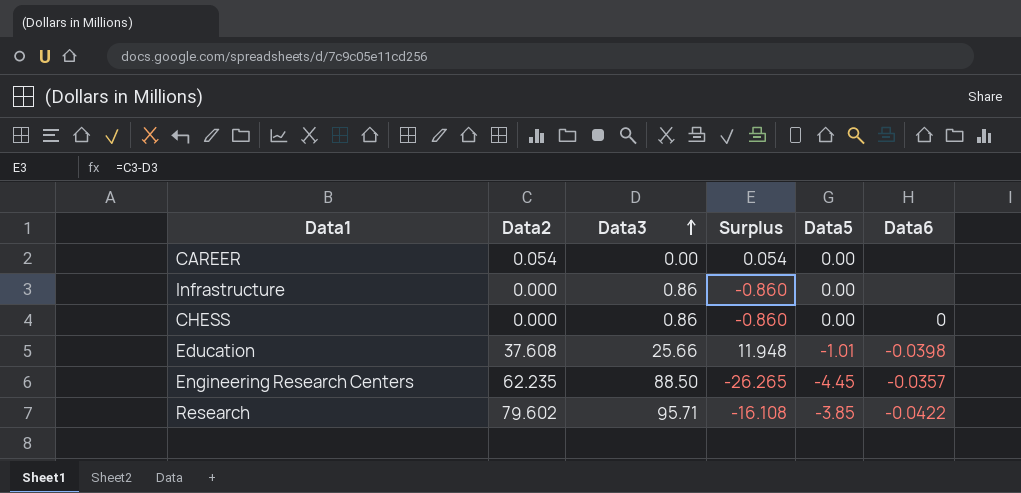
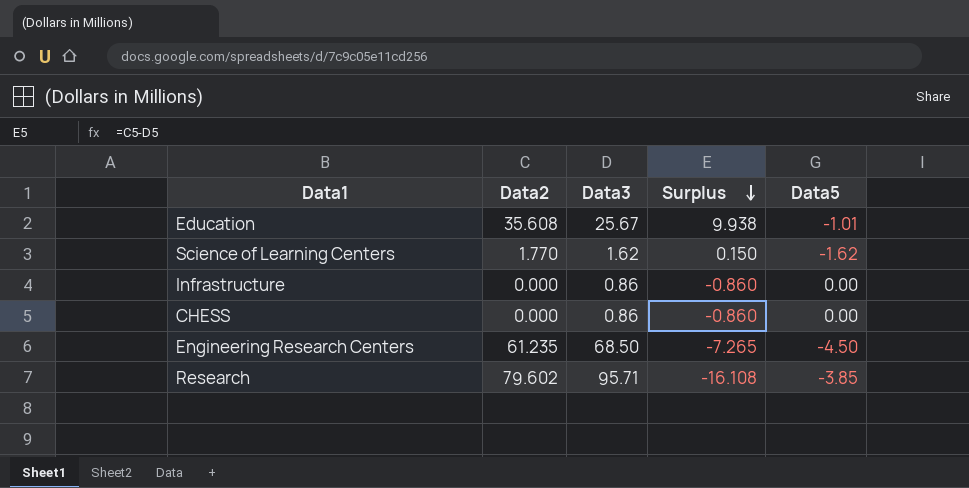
row order: Data3 ascending -> Surplus descending
column Data6 | position: 6 -> none
row CAREER: 0.054 | 0.00 | 0.054 | 0.00 | none -> none
Education | Data2: 37.608 -> 35.608
Education | Data3: 25.66 -> 25.67
Education | Surplus: 11.948 -> 9.938
row Science of Learning Centers: none -> 1.770 | 1.62 | 0.150 | -1.62
Engineering Research Centers | Data2: 62.235 -> 61.235
Engineering Research Centers | Data3: 88.50 -> 68.50
Engineering Research Centers | Surplus: -26.265 -> -7.265
Engineering Research Centers | Data5: -4.45 -> -4.50

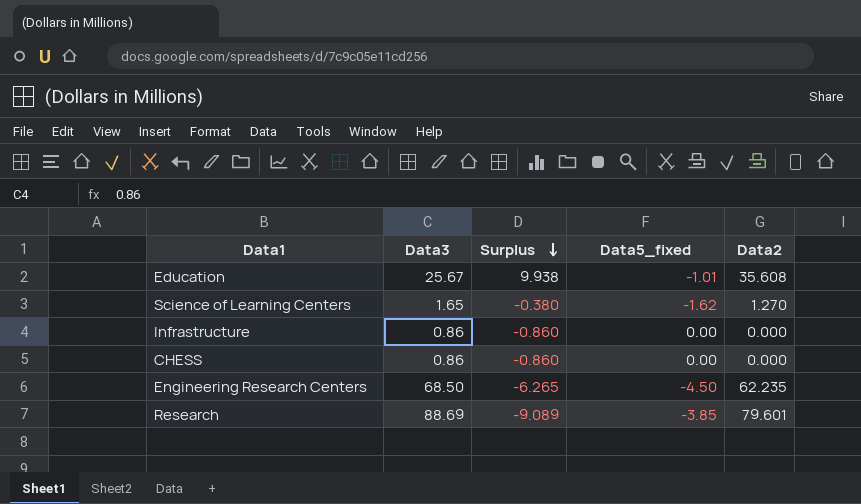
column name: Data5 -> Data5_fixed
column Data2 | position: 2 -> 5
Science of Learning Centers | Data3: 1.62 -> 1.65
Science of Learning Centers | Surplus: 0.150 -> -0.380
Science of Learning Centers | Data2: 1.770 -> 1.270
Engineering Research Centers | Surplus: -7.265 -> -6.265
Engineering Research Centers | Data2: 61.235 -> 62.235
Research | Data3: 95.71 -> 88.69
Research | Surplus: -16.108 -> -9.089
Research | Data2: 79.602 -> 79.601

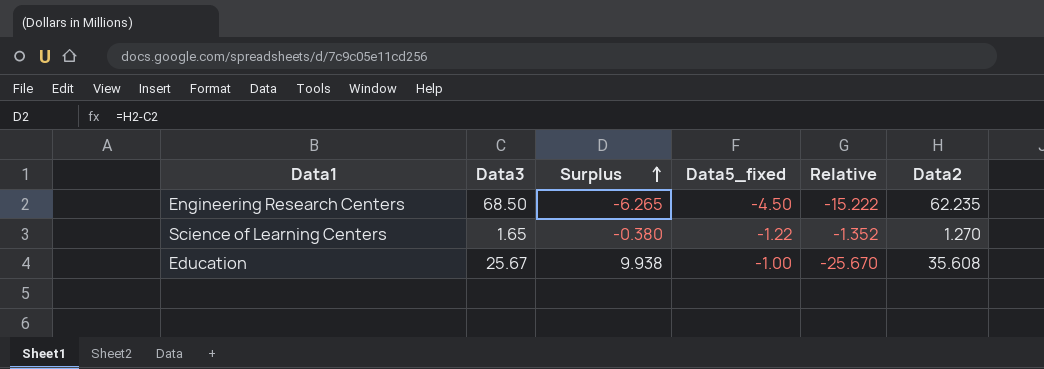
row order: Surplus descending -> Surplus ascending
column Relative | formula: none -> [Data3] / [Data5_fixed]
row Infrastructure: 0.86 | -0.860 | 0.00 | 0.000 -> none
row CHESS: 0.86 | -0.860 | 0.00 | 0.000 -> none
row Research: 88.69 | -9.089 | -3.85 | 79.601 -> none
Science of Learning Centers | Data5_fixed: -1.62 -> -1.22
Education | Data5_fixed: -1.01 -> -1.00

